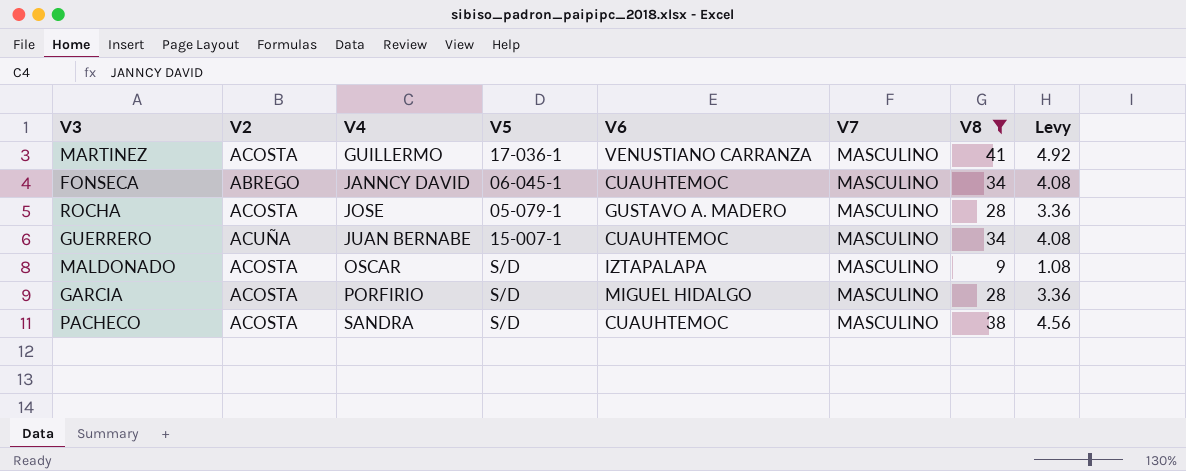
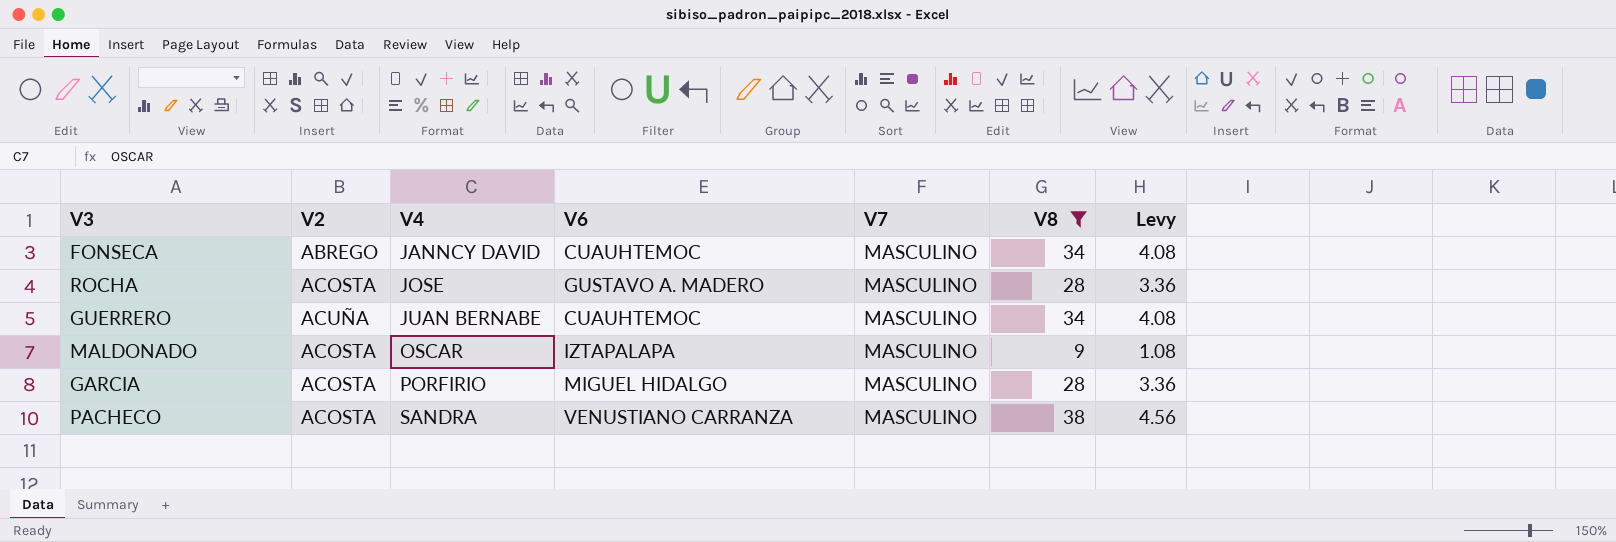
column V5 | position: 4 -> none
row MARTINEZ: ACOSTA | GUILLERMO | 17-036-1 | VENUSTIANO CARRANZA | MASCULINO | 41 | 4.92 -> none
PACHECO | V6: CUAUHTEMOC -> VENUSTIANO CARRANZA

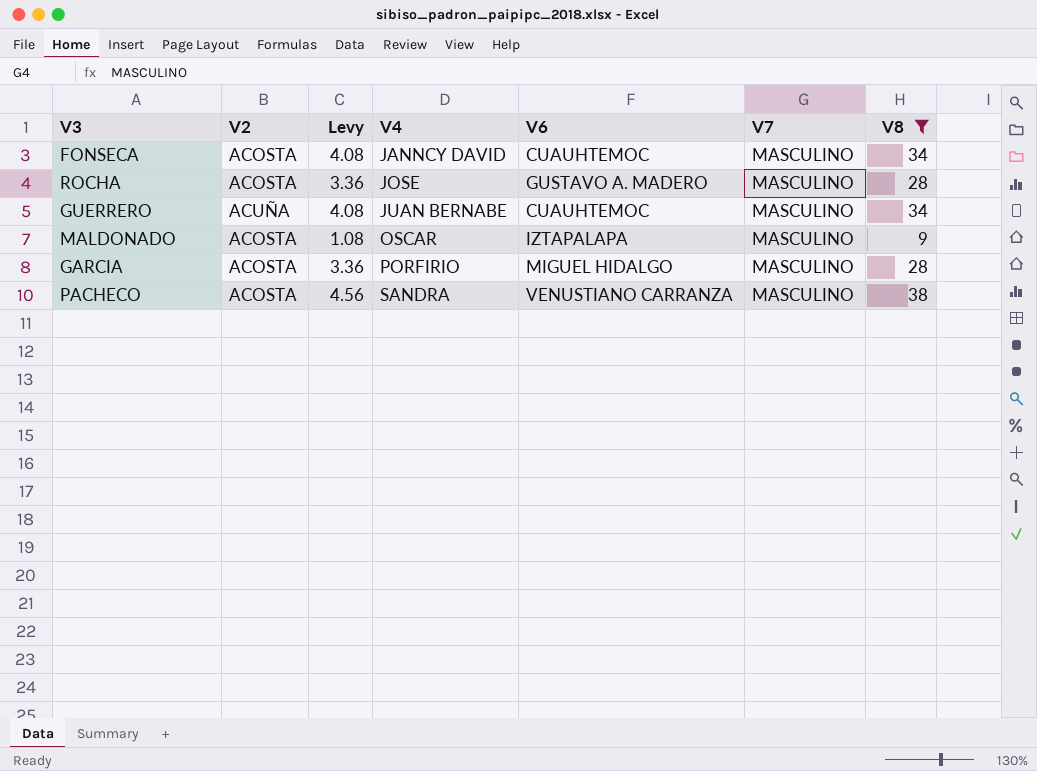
column Levy | position: 7 -> 3
FONSECA | V2: ABREGO -> ACOSTA

